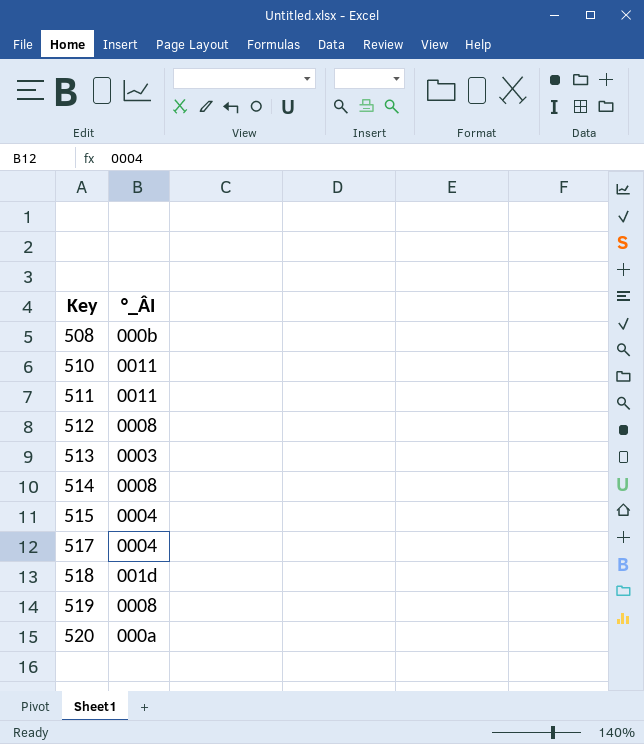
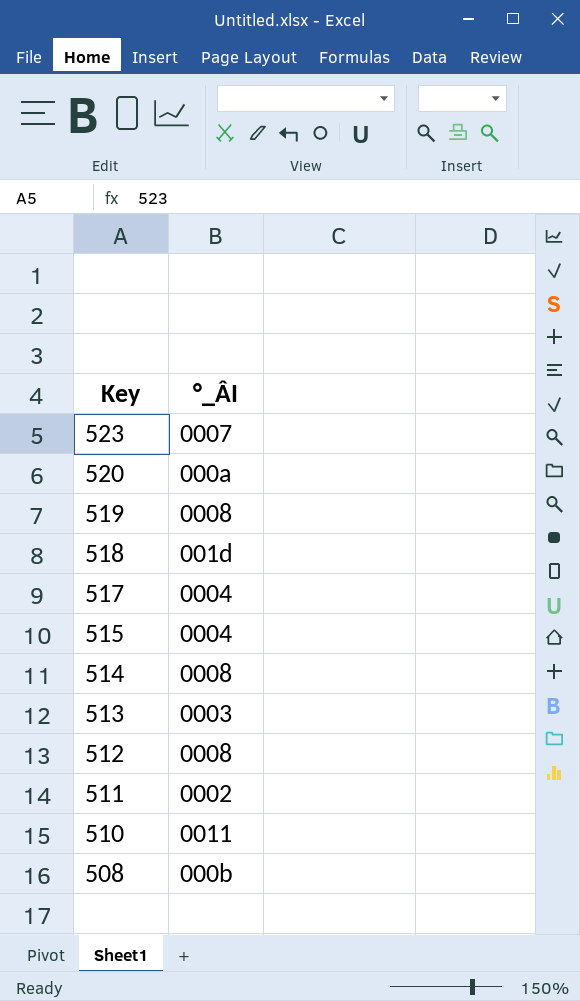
row order: Key ascending -> Key descending
row 523: none -> 0007
511 | °_ÂI: 0011 -> 0002

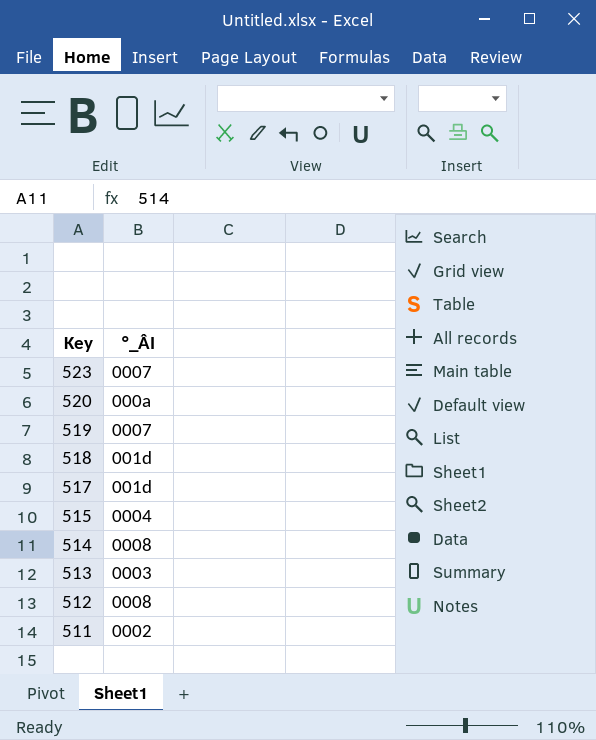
row 510: 0011 -> none
row 508: 000b -> none
519 | °_ÂI: 0008 -> 0007
517 | °_ÂI: 0004 -> 001d

